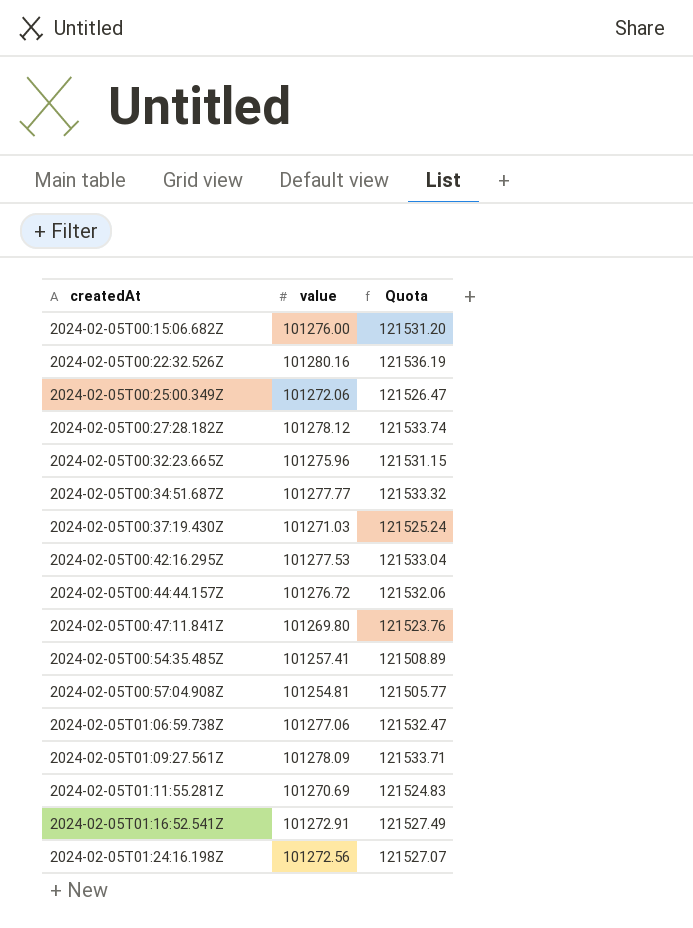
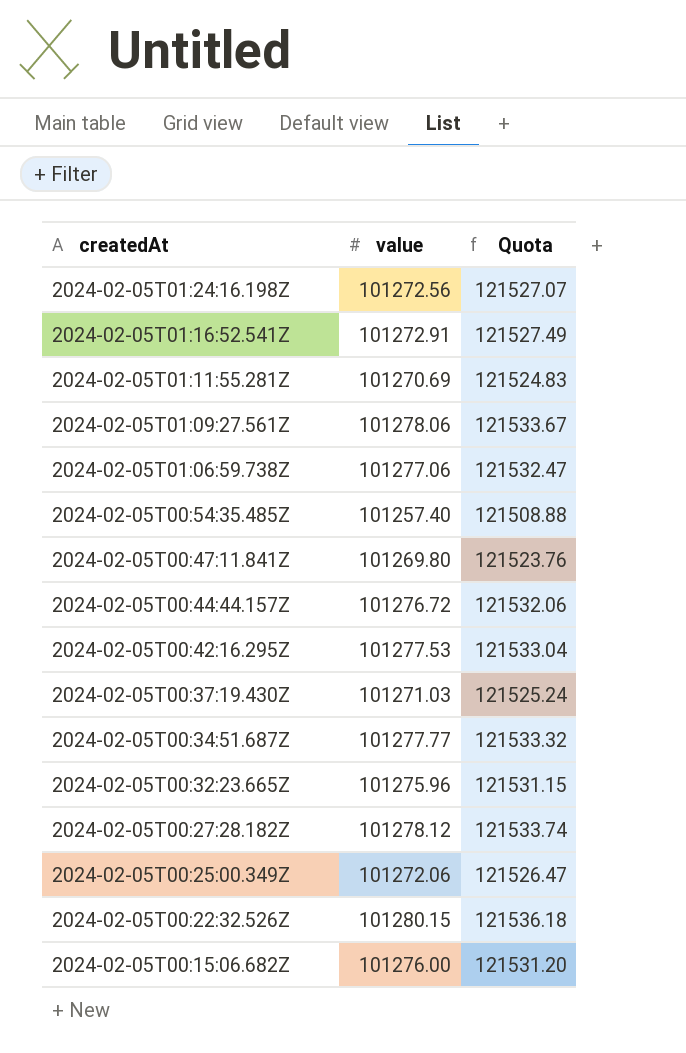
row order: createdAt ascending -> createdAt descending
row 2024-02-05T00:57:04.908Z: 101254.81 | 121505.77 -> none
2024-02-05T01:09:27.561Z | value: 101278.09 -> 101278.06
2024-02-05T01:09:27.561Z | Quota: 121533.71 -> 121533.67
2024-02-05T00:54:35.485Z | value: 101257.41 -> 101257.40
2024-02-05T00:54:35.485Z | Quota: 121508.89 -> 121508.88
2024-02-05T00:22:32.526Z | value: 101280.16 -> 101280.15
2024-02-05T00:22:32.526Z | Quota: 121536.19 -> 121536.18

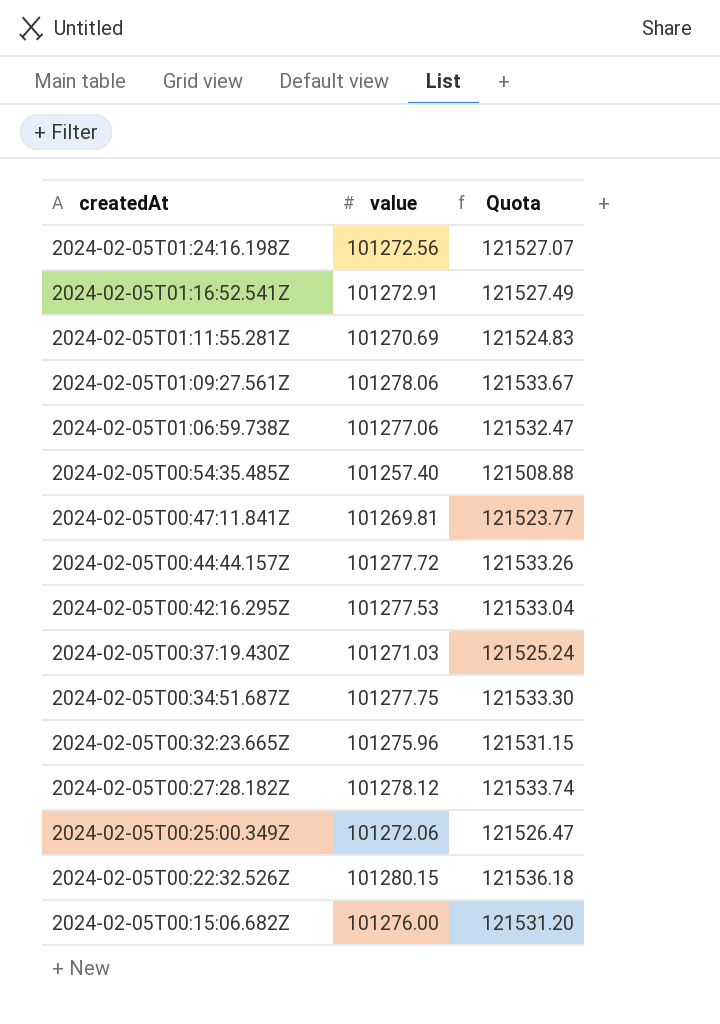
2024-02-05T00:47:11.841Z | value: 101269.80 -> 101269.81
2024-02-05T00:47:11.841Z | Quota: 121523.76 -> 121523.77
2024-02-05T00:44:44.157Z | value: 101276.72 -> 101277.72
2024-02-05T00:44:44.157Z | Quota: 121532.06 -> 121533.26
2024-02-05T00:34:51.687Z | value: 101277.77 -> 101277.75
2024-02-05T00:34:51.687Z | Quota: 121533.32 -> 121533.30

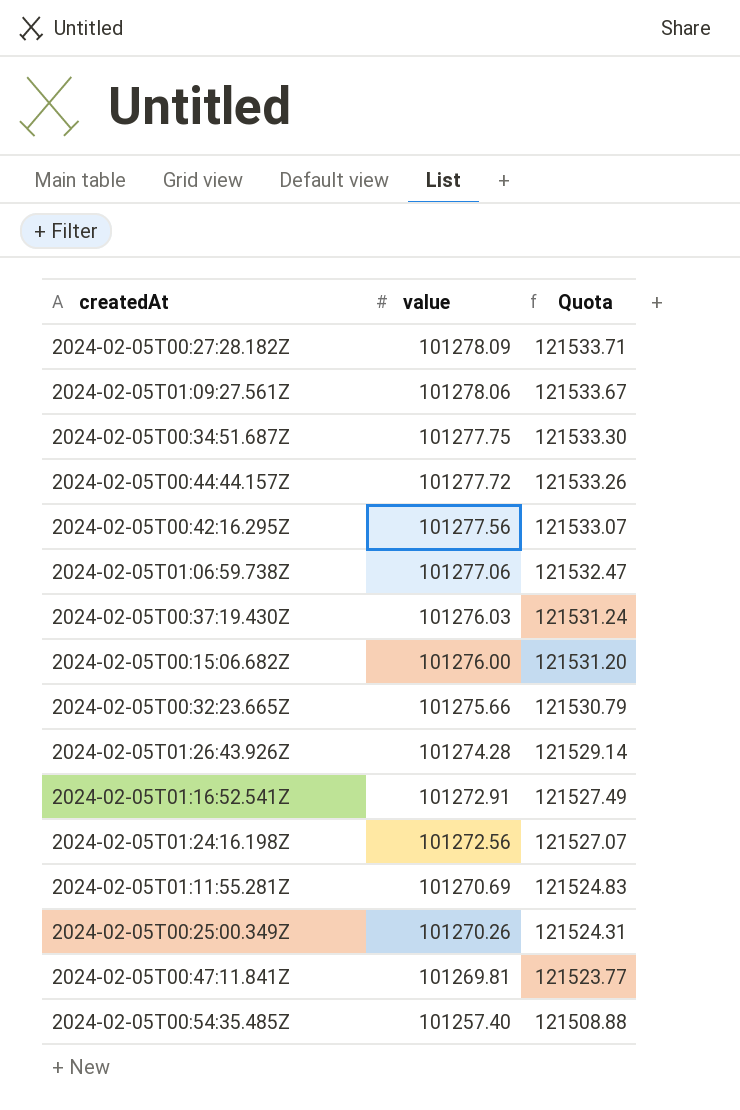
row order: createdAt descending -> value descending
row 2024-02-05T00:22:32.526Z: 101280.15 | 121536.18 -> none
2024-02-05T00:27:28.182Z | value: 101278.12 -> 101278.09
2024-02-05T00:27:28.182Z | Quota: 121533.74 -> 121533.71
2024-02-05T00:42:16.295Z | value: 101277.53 -> 101277.56
2024-02-05T00:42:16.295Z | Quota: 121533.04 -> 121533.07
2024-02-05T00:37:19.430Z | value: 101271.03 -> 101276.03
2024-02-05T00:37:19.430Z | Quota: 121525.24 -> 121531.24
2024-02-05T00:32:23.665Z | value: 101275.96 -> 101275.66
2024-02-05T00:32:23.665Z | Quota: 121531.15 -> 121530.79
row 2024-02-05T01:26:43.926Z: none -> 101274.28 | 121529.14
2024-02-05T00:25:00.349Z | value: 101272.06 -> 101270.26
2024-02-05T00:25:00.349Z | Quota: 121526.47 -> 121524.31

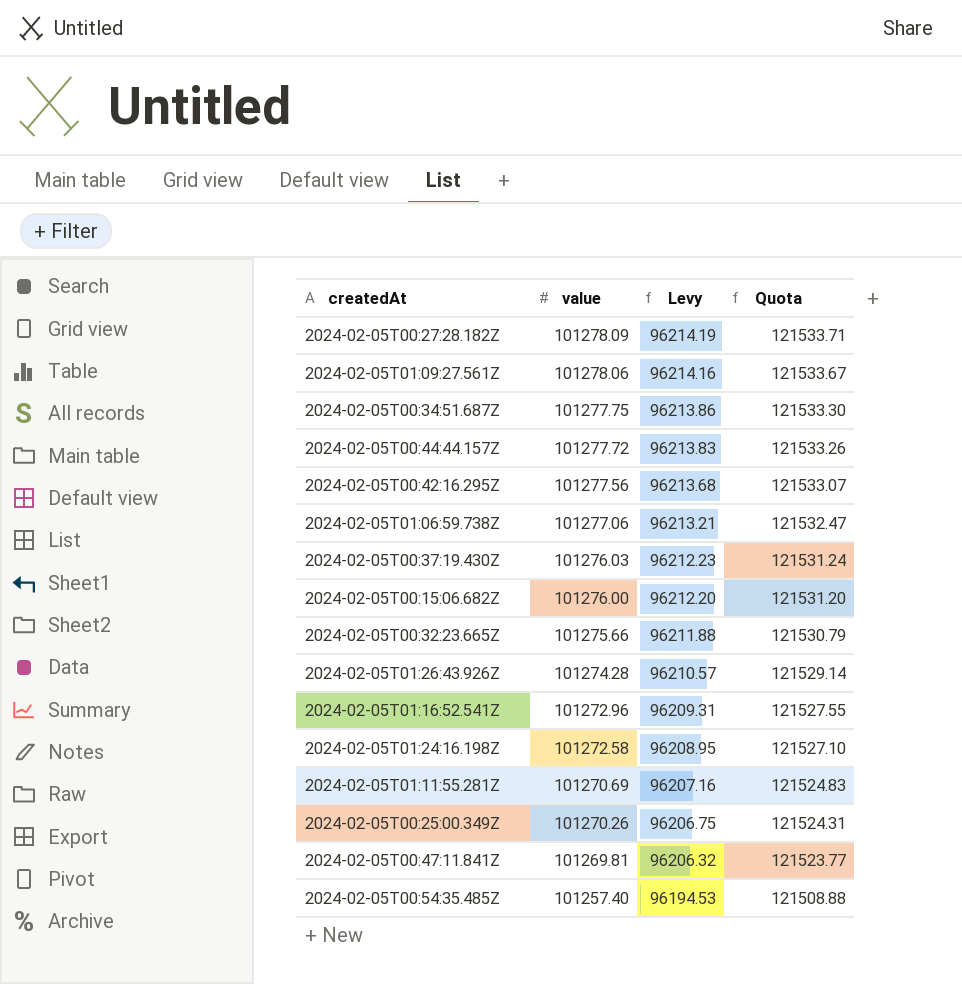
column Levy | formula: none -> [value] * 0.95
2024-02-05T01:16:52.541Z | value: 101272.91 -> 101272.96
2024-02-05T01:16:52.541Z | Quota: 121527.49 -> 121527.55
2024-02-05T01:24:16.198Z | value: 101272.56 -> 101272.58
2024-02-05T01:24:16.198Z | Quota: 121527.07 -> 121527.10

